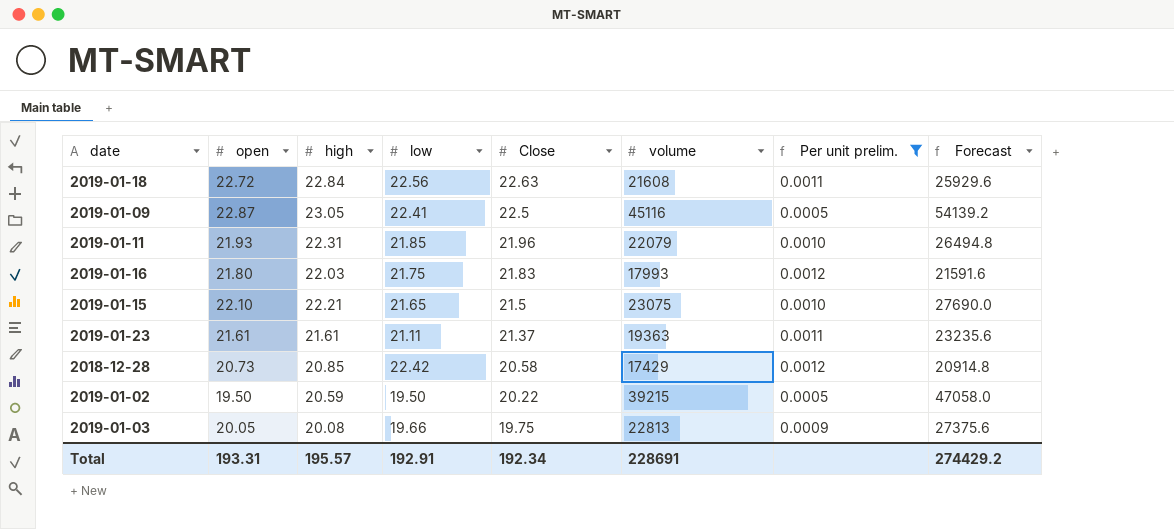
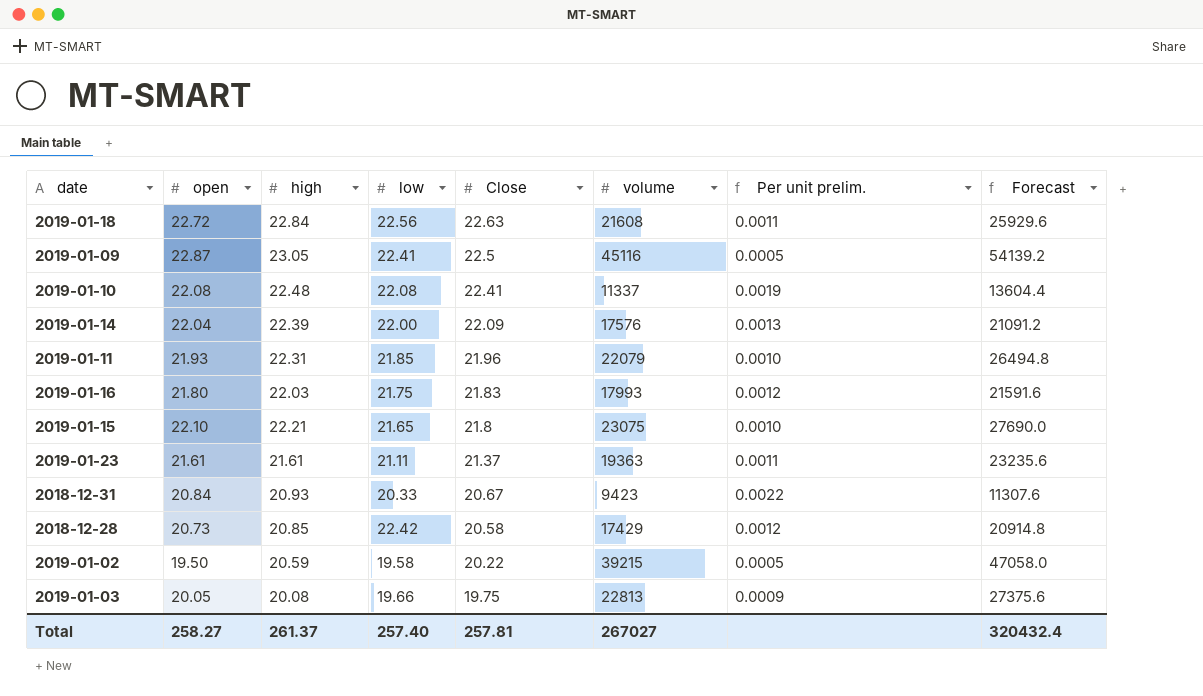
filter: Per unit prelim. <= 0.0012 -> none
2019-01-15 | Close: 21.5 -> 21.8
2019-01-02 | low: 19.50 -> 19.58
Total | open: 193.31 -> 258.27
Total | high: 195.57 -> 261.37
Total | low: 192.91 -> 257.40
Total | Close: 192.34 -> 257.81
Total | volume: 228691 -> 267027
Total | Forecast: 274429.2 -> 320432.4

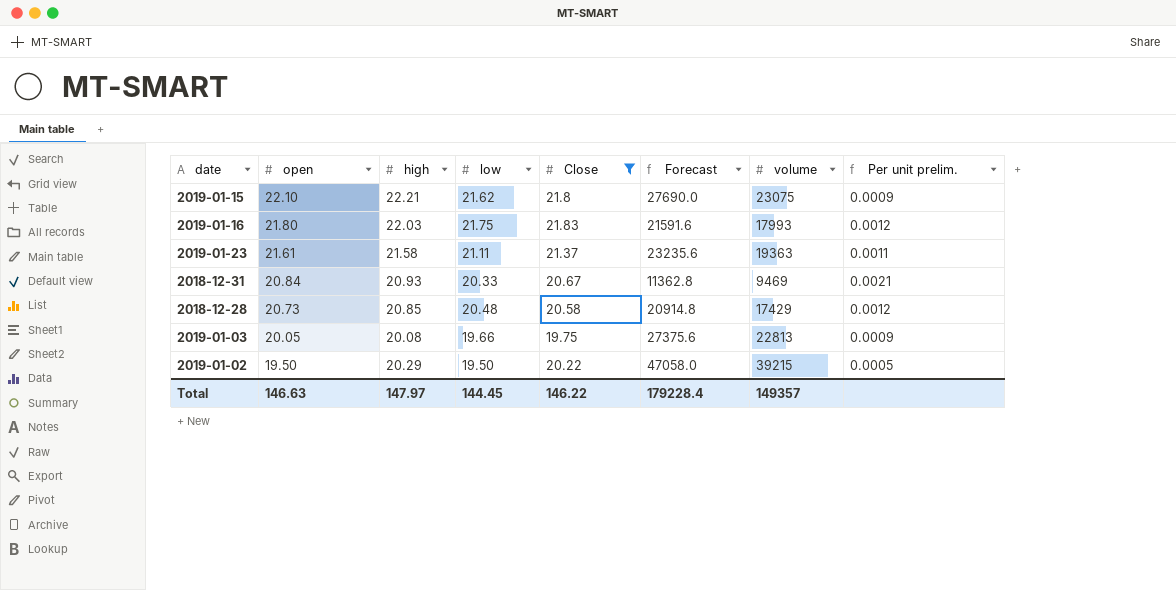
filter: none -> Close <= 21.83
row order: Close descending -> open descending
column Forecast | position: 8 -> 6
column Per unit prelim. | formula: [open] / [volume] -> [low] / [volume]
2019-01-15 | low: 21.65 -> 21.62
2019-01-23 | high: 21.61 -> 21.58
2018-12-31 | Forecast: 11307.6 -> 11362.8
2018-12-31 | volume: 9423 -> 9469
2018-12-28 | low: 22.42 -> 20.48
2019-01-02 | high: 20.59 -> 20.29
2019-01-02 | low: 19.58 -> 19.50
Total | open: 258.27 -> 146.63
Total | high: 261.37 -> 147.97
Total | low: 257.40 -> 144.45
Total | Close: 257.81 -> 146.22
Total | Forecast: 320432.4 -> 179228.4
Total | volume: 267027 -> 149357

